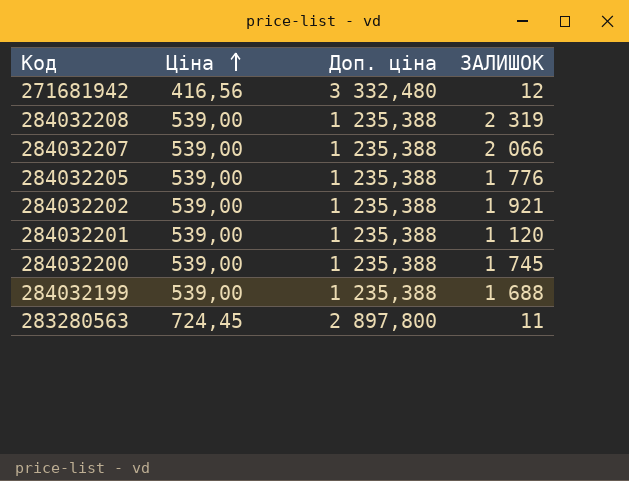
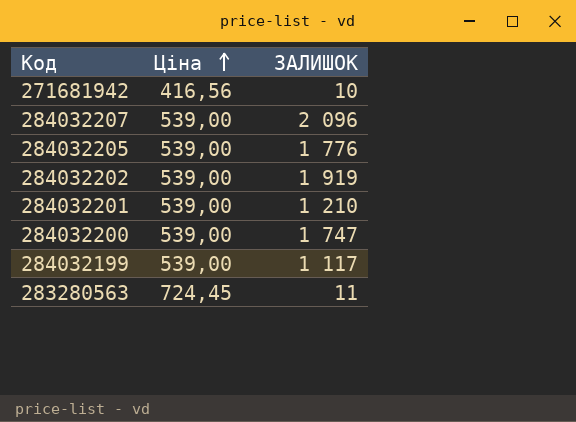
column Доп. ціна | position: 3 -> none
row 284032208: 539,00 | 1 235,388 | 2 319 -> none
271681942 | ЗАЛИШОК: 12 -> 10
284032207 | ЗАЛИШОК: 2 066 -> 2 096
284032202 | ЗАЛИШОК: 1 921 -> 1 919
284032201 | ЗАЛИШОК: 1 120 -> 1 210
284032200 | ЗАЛИШОК: 1 745 -> 1 747
284032199 | ЗАЛИШОК: 1 688 -> 1 117

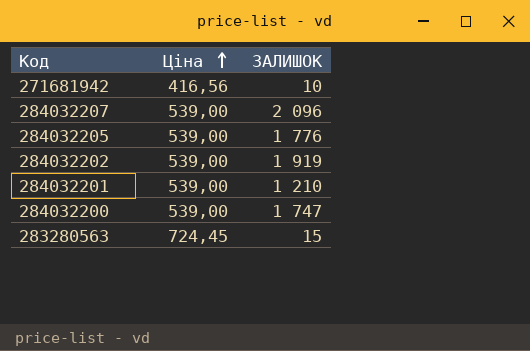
row 284032199: 539,00 | 1 117 -> none
283280563 | ЗАЛИШОК: 11 -> 15

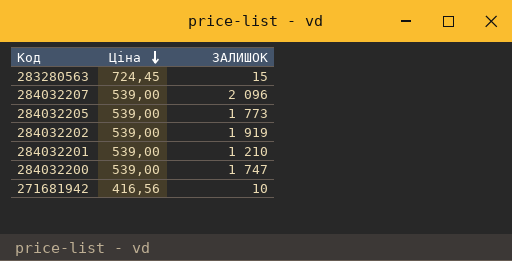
row order: Ціна ascending -> Ціна descending
284032205 | ЗАЛИШОК: 1 776 -> 1 773

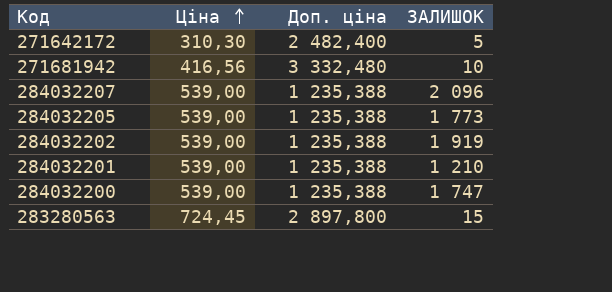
row order: Ціна descending -> Ціна ascending
column Доп. ціна | position: none -> 3
row 271642172: none -> 310,30 | 2 482,400 | 5

